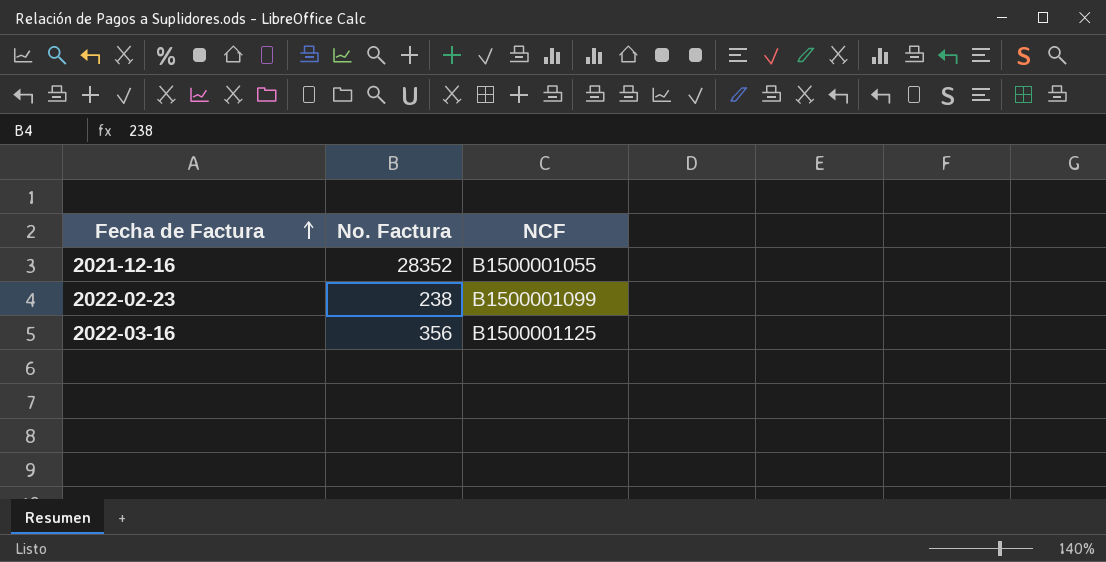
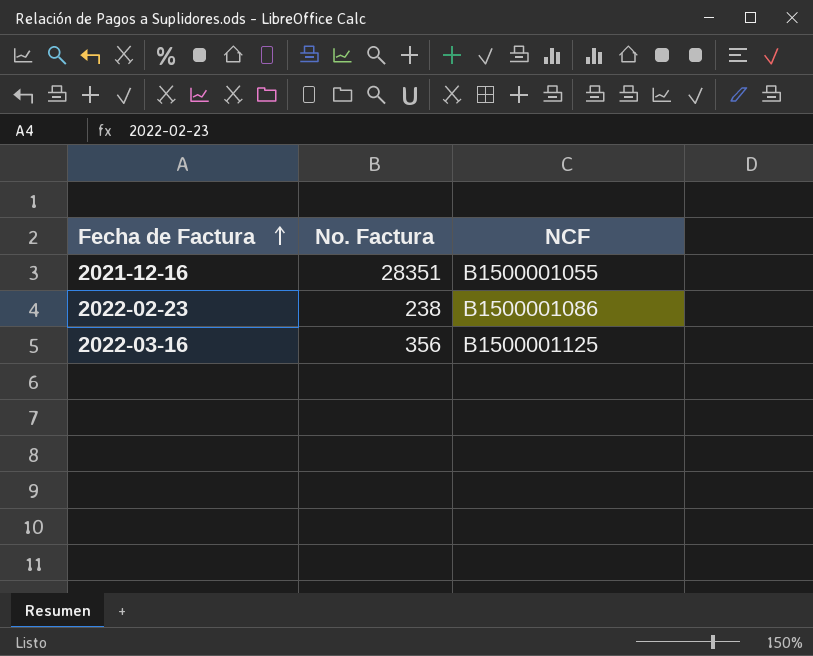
2021-12-16 | No. Factura: 28352 -> 28351
2022-02-23 | NCF: B1500001099 -> B1500001086

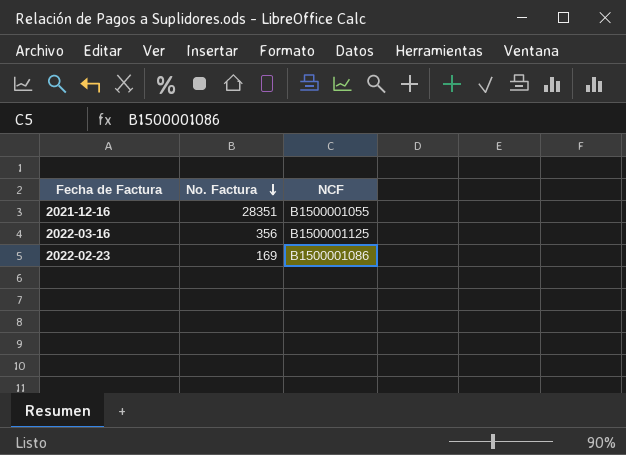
row order: Fecha de Factura ascending -> No. Factura descending
2022-02-23 | No. Factura: 238 -> 169

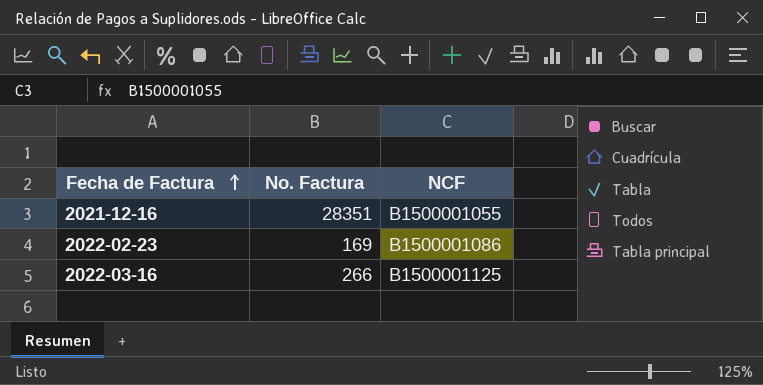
row order: No. Factura descending -> Fecha de Factura ascending
2022-03-16 | No. Factura: 356 -> 266

